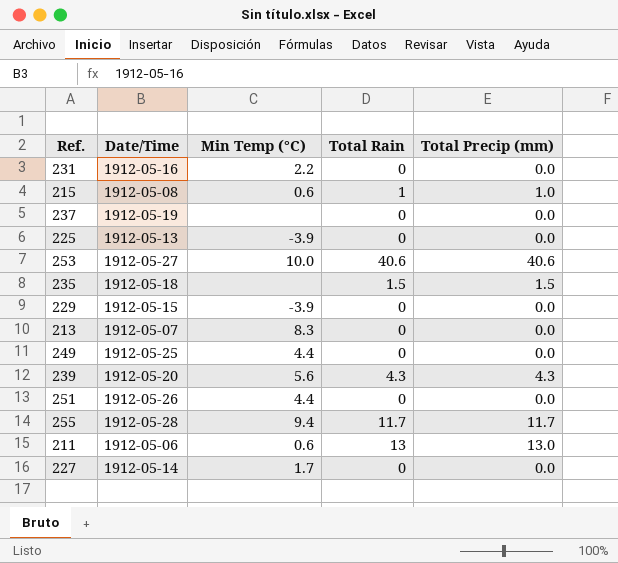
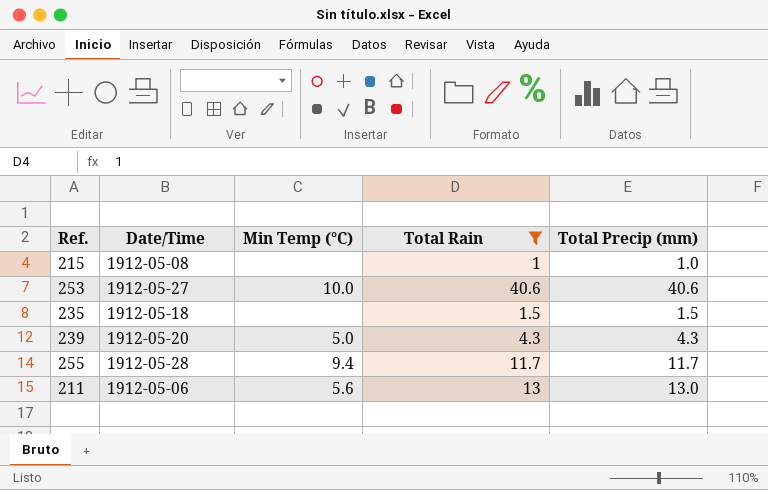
filter: none -> Total Rain != 0
215 | Min Temp (°C): 0.6 -> none
239 | Min Temp (°C): 5.6 -> 5.0
211 | Min Temp (°C): 0.6 -> 5.6

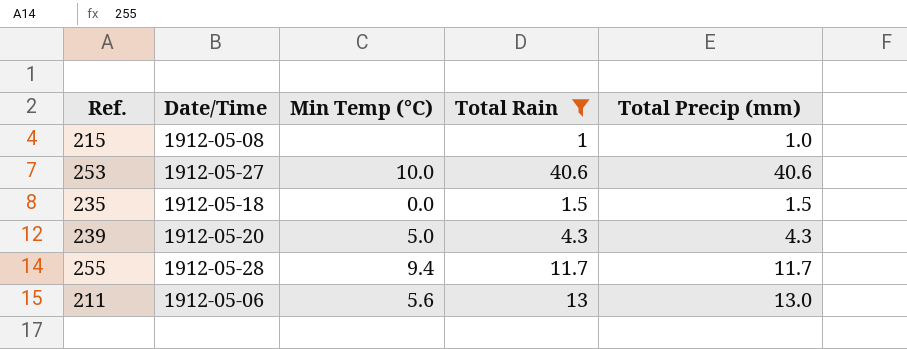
235 | Min Temp (°C): none -> 0.0

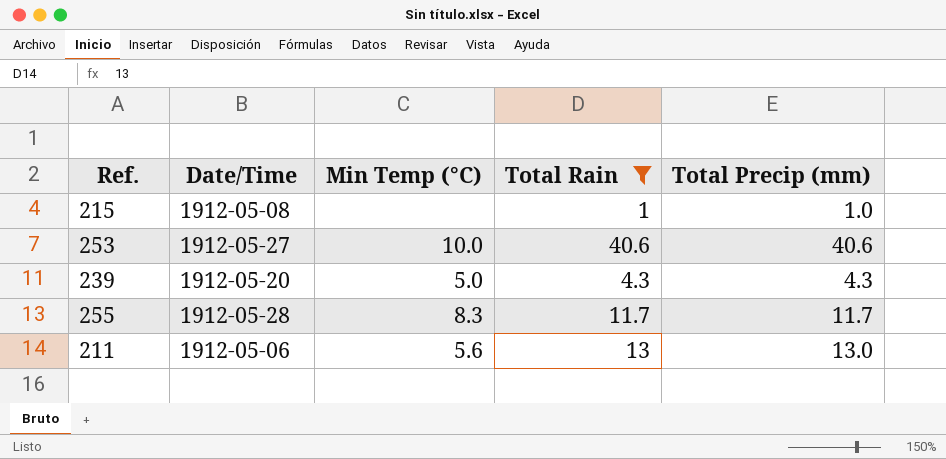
row 235: 1912-05-18 | 0.0 | 1.5 | 1.5 -> none
255 | Min Temp (°C): 9.4 -> 8.3

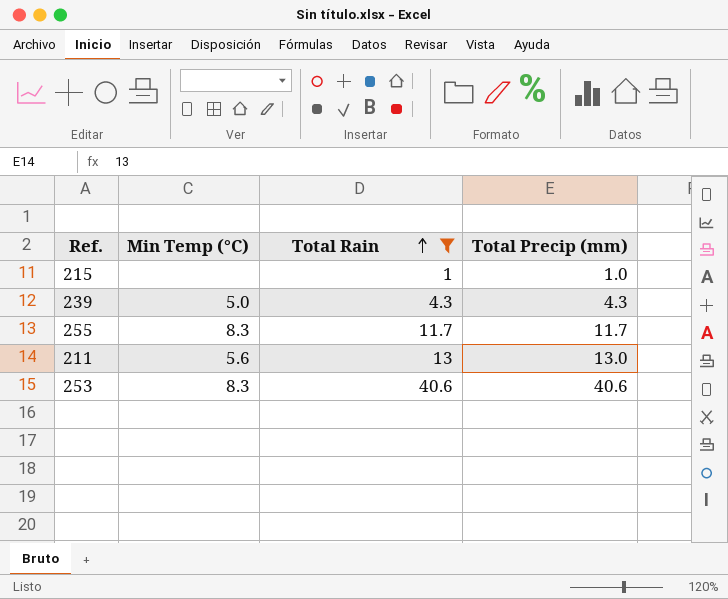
row order: none -> Total Rain ascending
column Date/Time | position: 2 -> none
253 | Min Temp (°C): 10.0 -> 8.3

